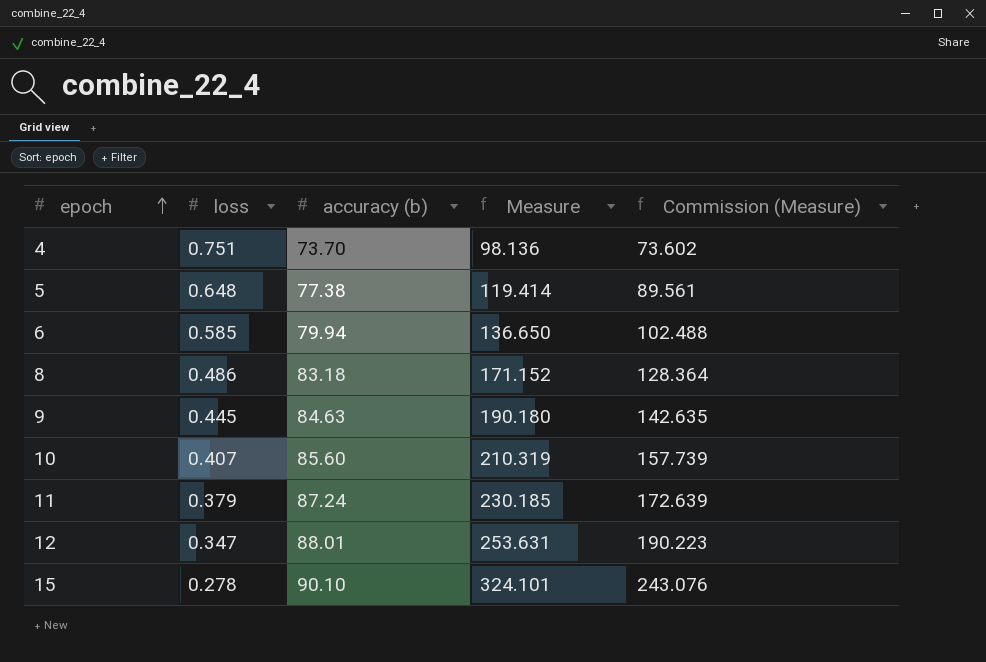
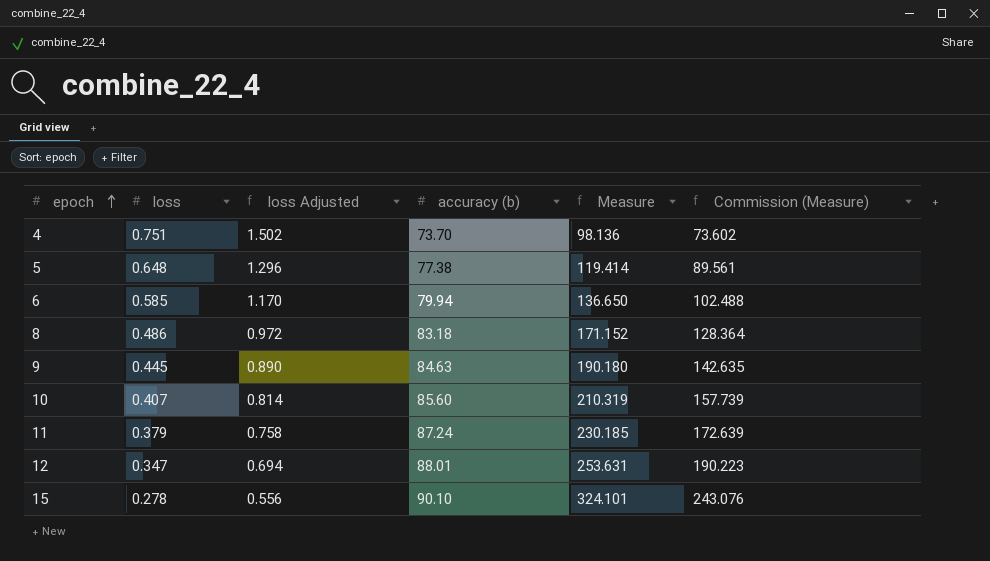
column loss Adjusted | formula: none -> [loss] * 2

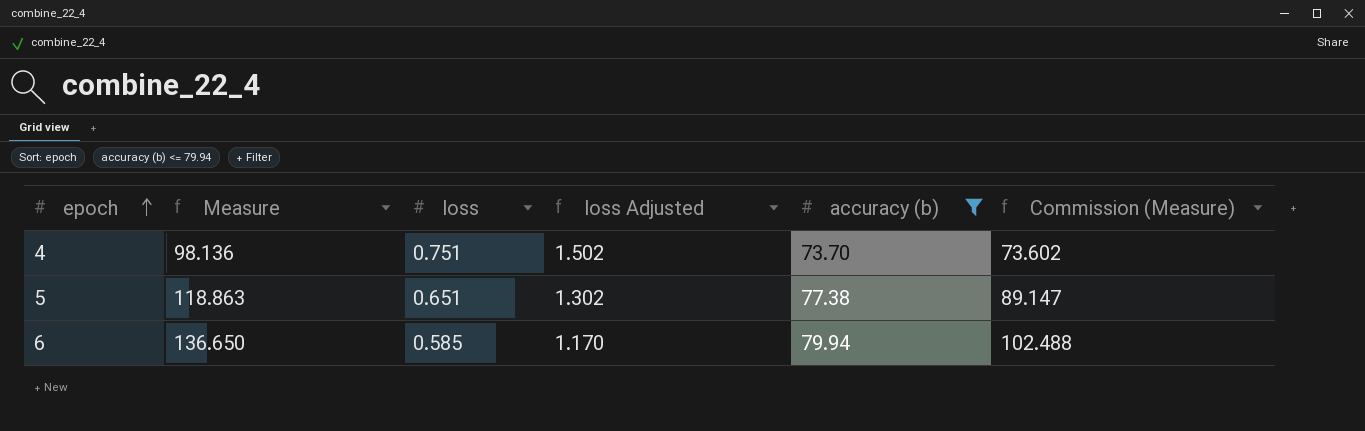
filter: none -> accuracy (b) <= 79.94
column Measure | position: 5 -> 2
5 | Measure: 119.414 -> 118.863
5 | loss: 0.648 -> 0.651
5 | loss Adjusted: 1.296 -> 1.302
5 | Commission (Measure): 89.561 -> 89.147

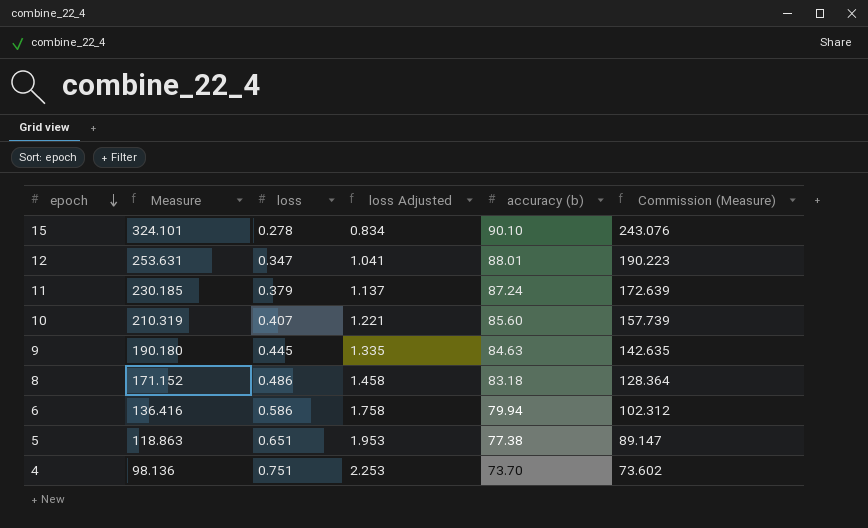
filter: accuracy (b) <= 79.94 -> none
row order: epoch ascending -> epoch descending
column loss Adjusted | formula: [loss] * 2 -> [loss] * 3
6 | Measure: 136.650 -> 136.416
6 | loss: 0.585 -> 0.586
6 | Commission (Measure): 102.488 -> 102.312

